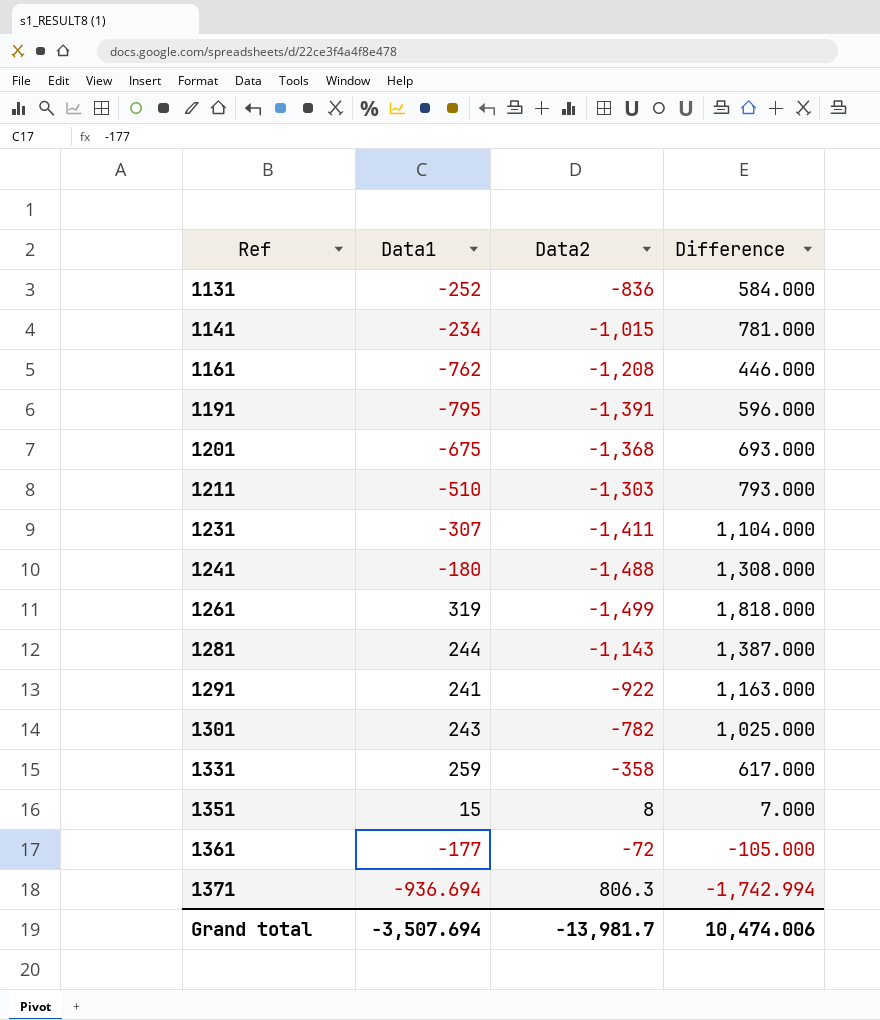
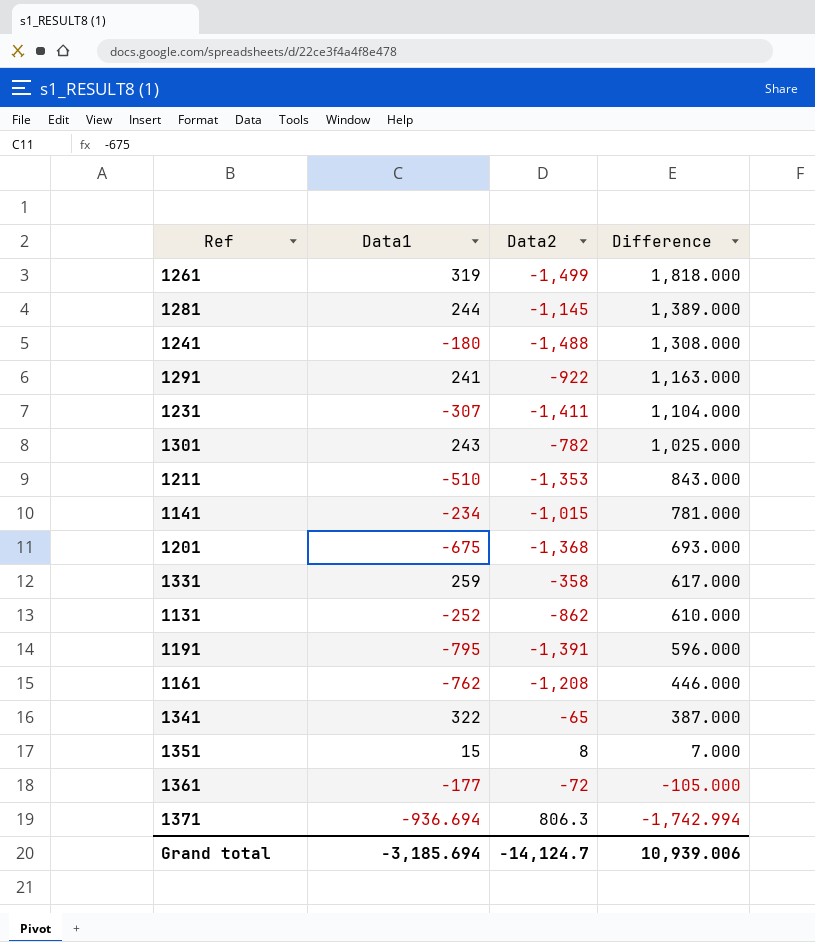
row order: Ref ascending -> Difference descending
1281 | Data2: -1,143 -> -1,145
1281 | Difference: 1,387.000 -> 1,389.000
1211 | Data2: -1,303 -> -1,353
1211 | Difference: 793.000 -> 843.000
1131 | Data2: -836 -> -862
1131 | Difference: 584.000 -> 610.000
row 1341: none -> 322 | -65 | 387.000
Grand total | Data1: -3,507.694 -> -3,185.694
Grand total | Data2: -13,981.7 -> -14,124.7
Grand total | Difference: 10,474.006 -> 10,939.006

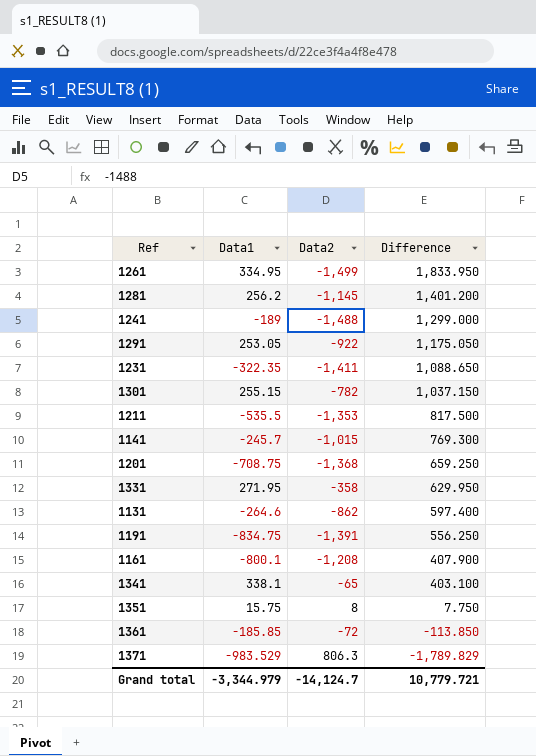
1261 | Data1: 319 -> 334.95
1261 | Difference: 1,818.000 -> 1,833.950
1281 | Data1: 244 -> 256.2
1281 | Difference: 1,389.000 -> 1,401.200
1241 | Data1: -180 -> -189
1241 | Difference: 1,308.000 -> 1,299.000
1291 | Data1: 241 -> 253.05
1291 | Difference: 1,163.000 -> 1,175.050
1231 | Data1: -307 -> -322.35
1231 | Difference: 1,104.000 -> 1,088.650
1301 | Data1: 243 -> 255.15
1301 | Difference: 1,025.000 -> 1,037.150
1211 | Data1: -510 -> -535.5
1211 | Difference: 843.000 -> 817.500
1141 | Data1: -234 -> -245.7
1141 | Difference: 781.000 -> 769.300
1201 | Data1: -675 -> -708.75
1201 | Difference: 693.000 -> 659.250
1331 | Data1: 259 -> 271.95
1331 | Difference: 617.000 -> 629.950
1131 | Data1: -252 -> -264.6
1131 | Difference: 610.000 -> 597.400
1191 | Data1: -795 -> -834.75
1191 | Difference: 596.000 -> 556.250
1161 | Data1: -762 -> -800.1
1161 | Difference: 446.000 -> 407.900
1341 | Data1: 322 -> 338.1
1341 | Difference: 387.000 -> 403.100
1351 | Data1: 15 -> 15.75
1351 | Difference: 7.000 -> 7.750
1361 | Data1: -177 -> -185.85
1361 | Difference: -105.000 -> -113.850
1371 | Data1: -936.694 -> -983.529
1371 | Difference: -1,742.994 -> -1,789.829
Grand total | Data1: -3,185.694 -> -3,344.979
Grand total | Difference: 10,939.006 -> 10,779.721

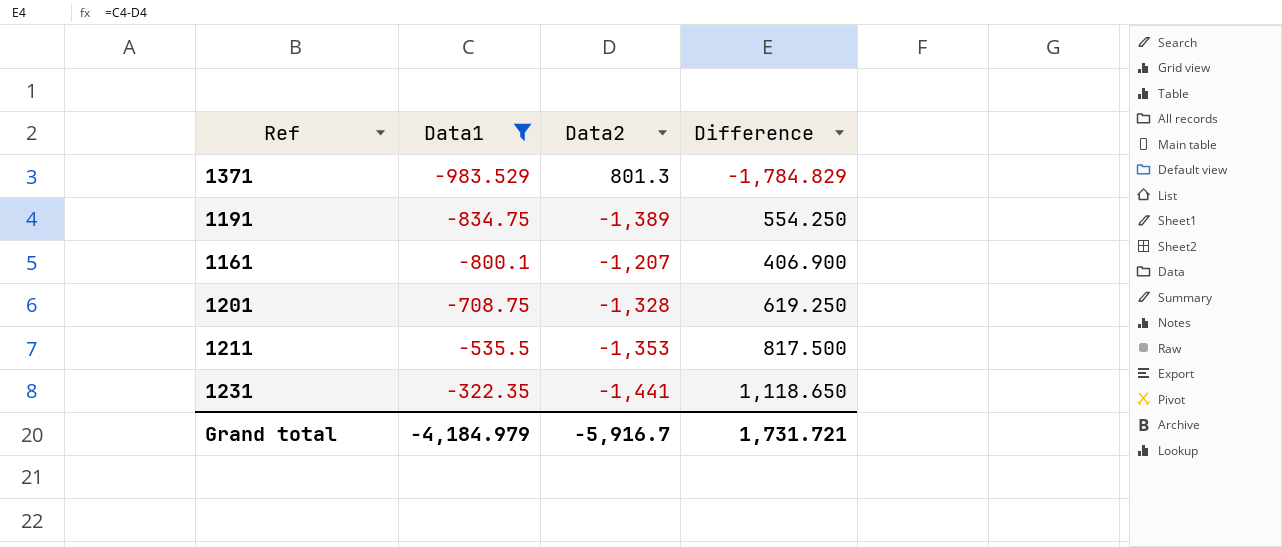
filter: none -> Data1 <= -322.35
row order: Difference descending -> Data1 ascending
1371 | Data2: 806.3 -> 801.3
1371 | Difference: -1,789.829 -> -1,784.829
1191 | Data2: -1,391 -> -1,389
1191 | Difference: 556.250 -> 554.250
1161 | Data2: -1,208 -> -1,207
1161 | Difference: 407.900 -> 406.900
1201 | Data2: -1,368 -> -1,328
1201 | Difference: 659.250 -> 619.250
1231 | Data2: -1,411 -> -1,441
1231 | Difference: 1,088.650 -> 1,118.650
Grand total | Data1: -3,344.979 -> -4,184.979
Grand total | Data2: -14,124.7 -> -5,916.7
Grand total | Difference: 10,779.721 -> 1,731.721

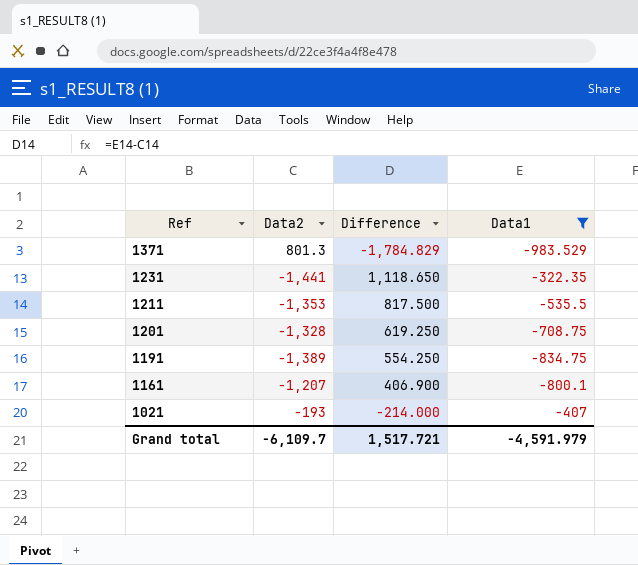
row order: Data1 ascending -> Ref descending
column Data1 | position: 2 -> 4
row 1021: none -> -193 | -214.000 | -407
Grand total | Data2: -5,916.7 -> -6,109.7
Grand total | Difference: 1,731.721 -> 1,517.721
Grand total | Data1: -4,184.979 -> -4,591.979

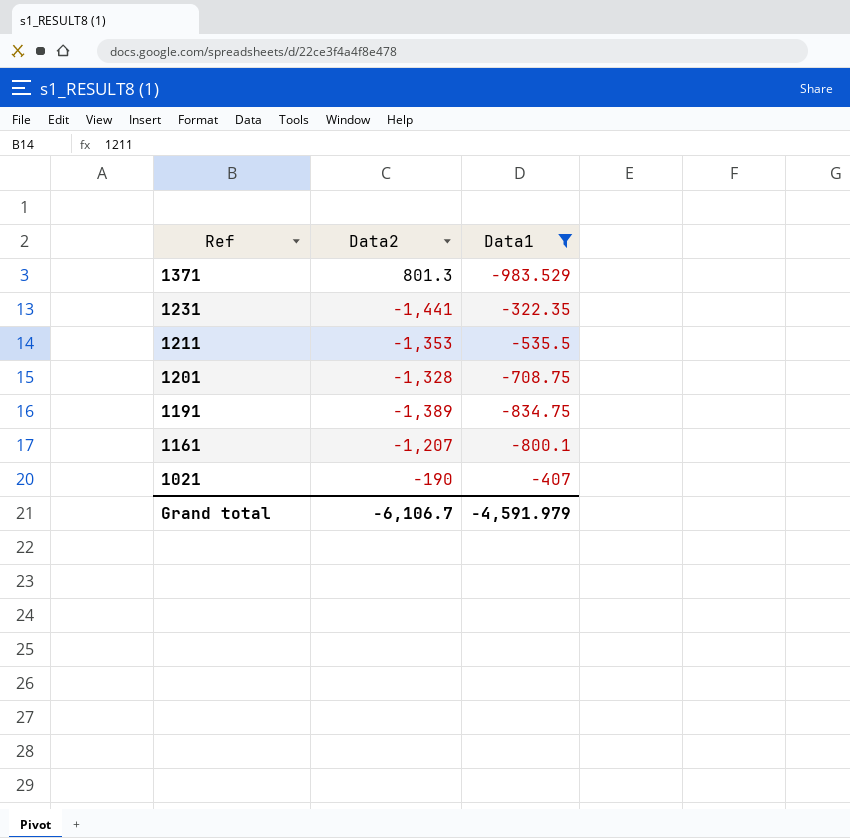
column Difference | formula: [Data1] - [Data2] -> none
1021 | Data2: -193 -> -190
Grand total | Data2: -6,109.7 -> -6,106.7

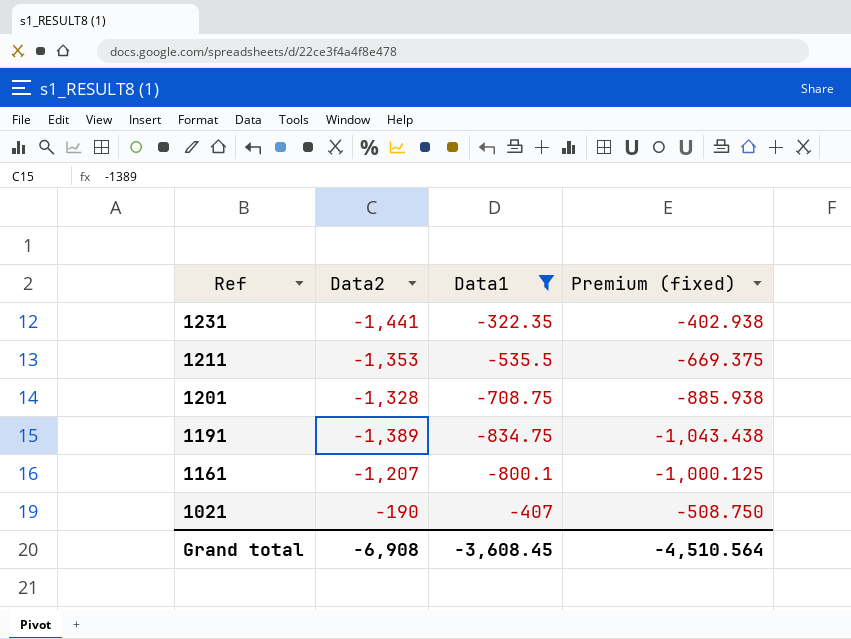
column Premium (fixed) | formula: none -> [Data1] * 1.25
row 1371: 801.3 | -983.529 -> none
Grand total | Data2: -6,106.7 -> -6,908
Grand total | Data1: -4,591.979 -> -3,608.45

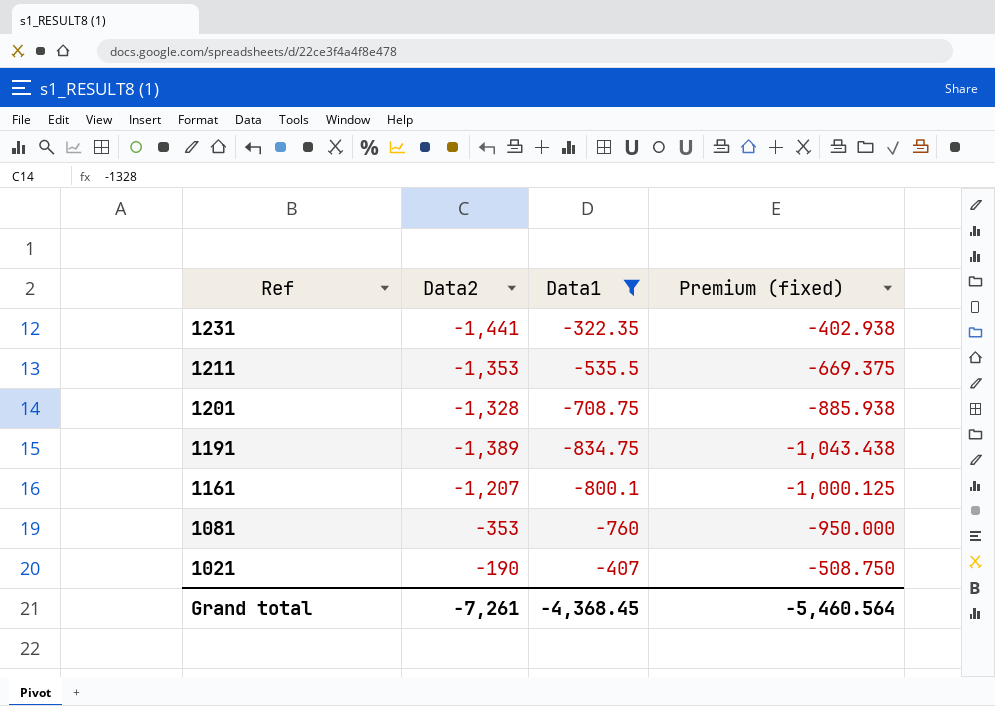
row 1081: none -> -353 | -760 | -950.000
Grand total | Data2: -6,908 -> -7,261
Grand total | Data1: -3,608.45 -> -4,368.45
Grand total | Premium (fixed): -4,510.564 -> -5,460.564

